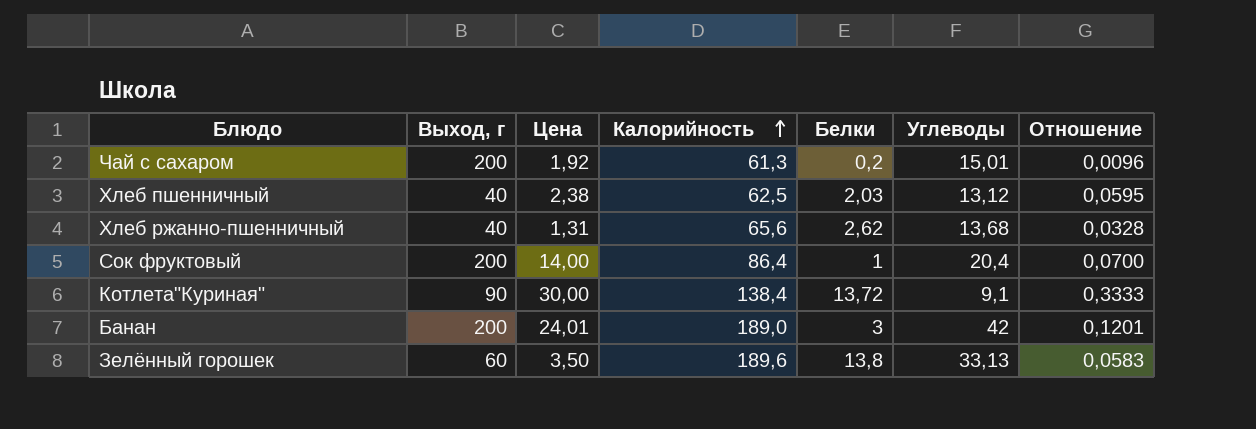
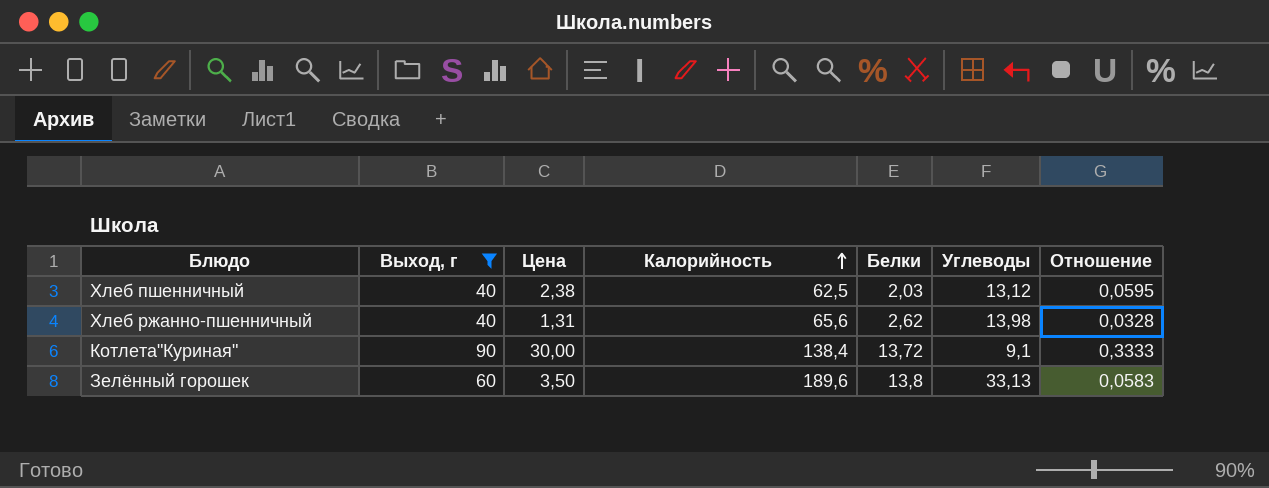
filter: none -> Выход, г != 200
Хлеб ржанно-пшенничный | Углеводы: 13,68 -> 13,98

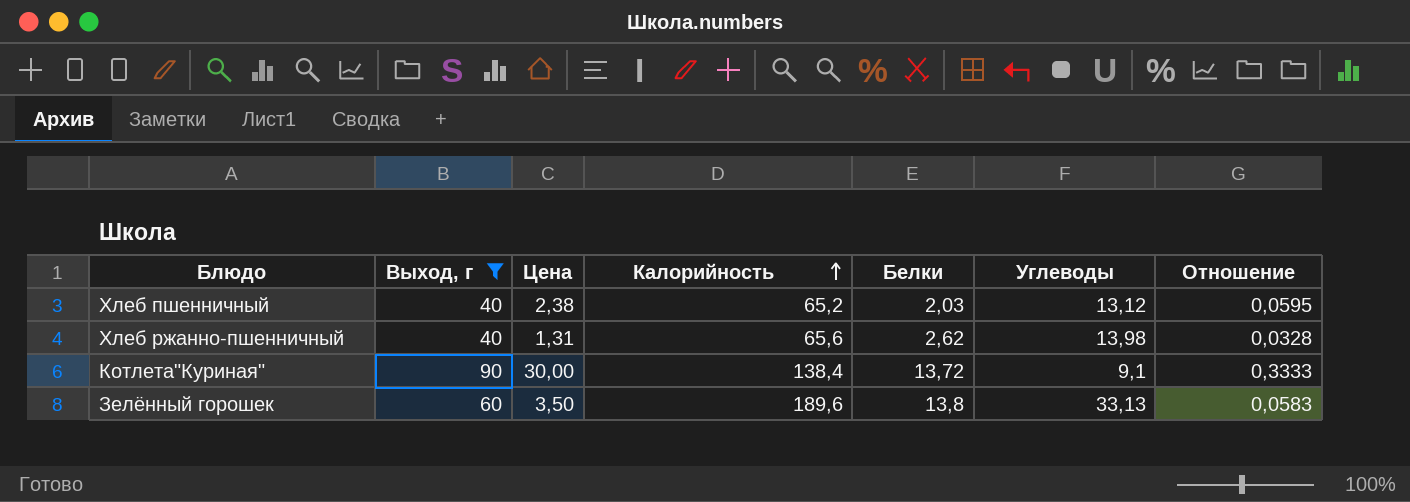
Хлеб пшенничный | Калорийность: 62,5 -> 65,2

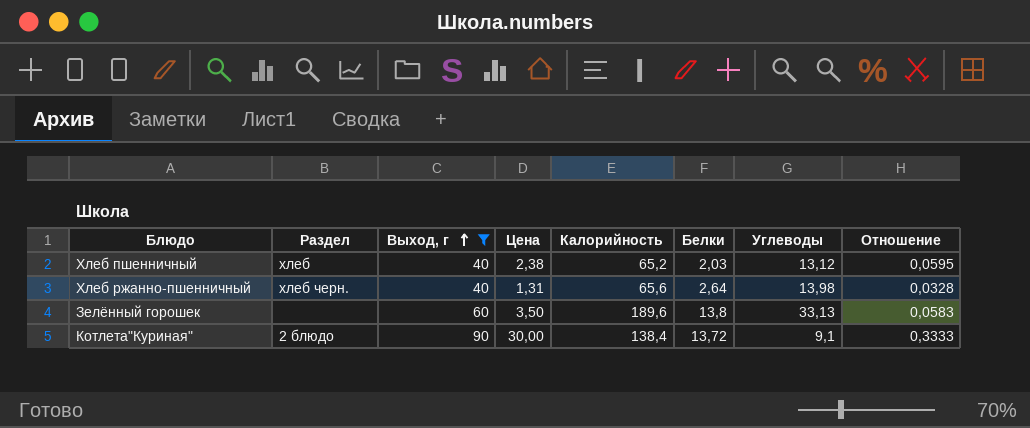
row order: Калорийность ascending -> Выход, г ascending
column Раздел | position: none -> 2
Хлеб ржанно-пшенничный | Белки: 2,62 -> 2,64

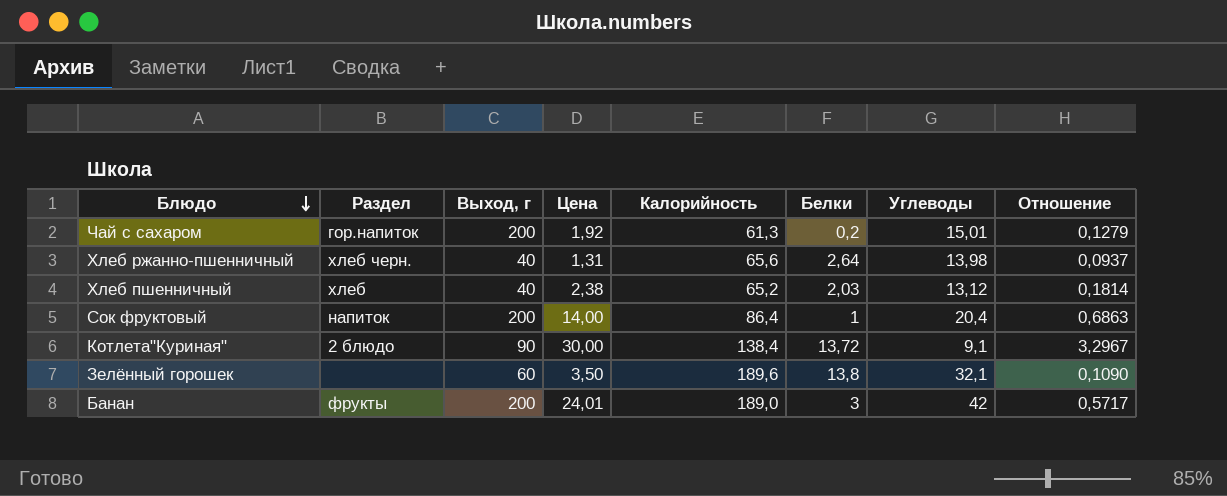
filter: Выход, г != 200 -> none
row order: Выход, г ascending -> Блюдо descending
column Отношение | formula: [Цена] / [Выход, г] -> [Цена] / [Углеводы]
Зелённый горошек | Углеводы: 33,13 -> 32,1

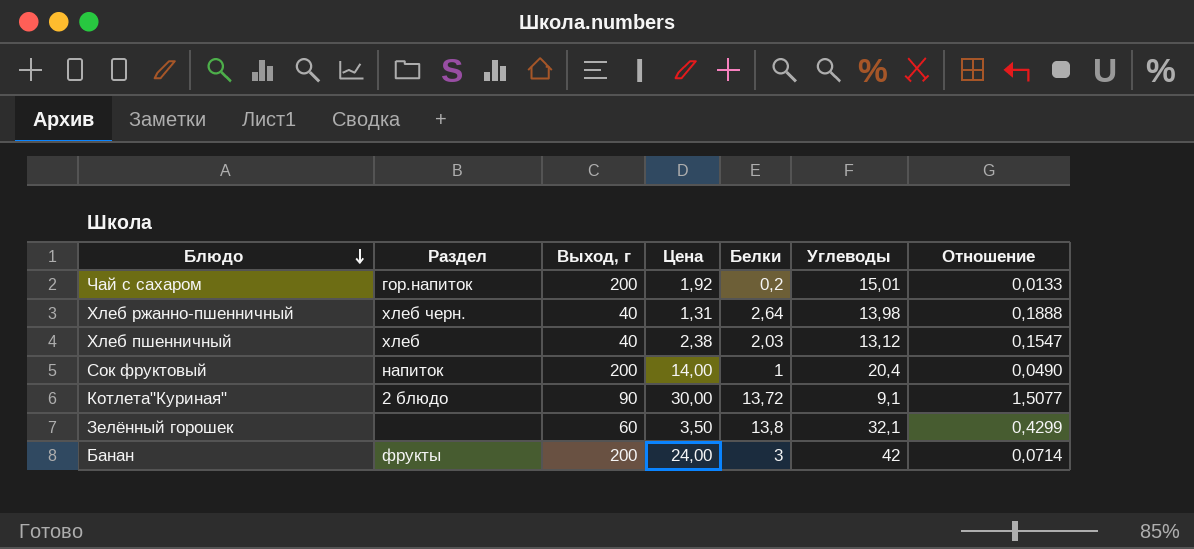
column Калорийность | position: 5 -> none
column Отношение | formula: [Цена] / [Углеводы] -> [Белки] / [Углеводы]
Банан | Цена: 24,01 -> 24,00

